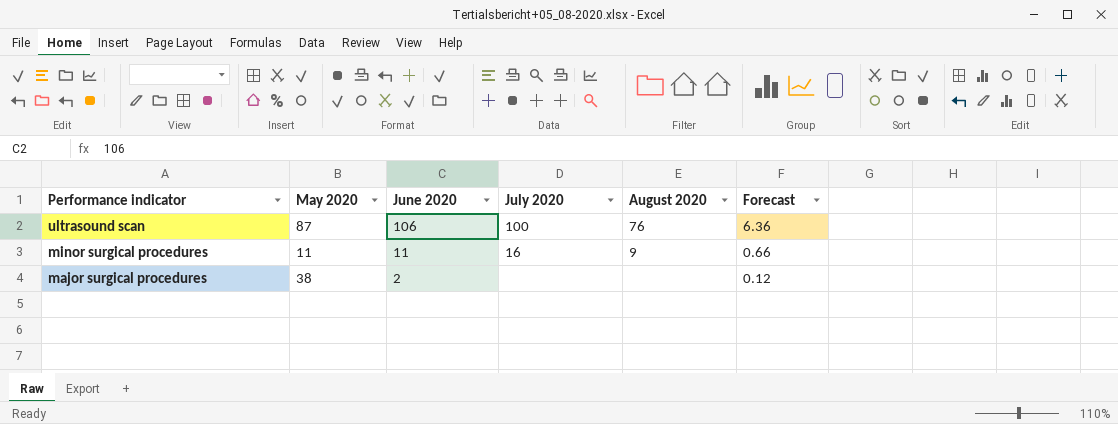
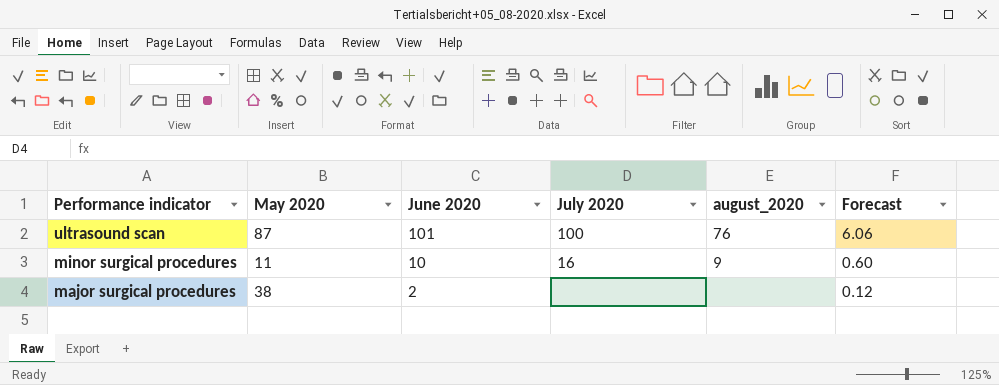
column name: August 2020 -> august_2020
ultrasound scan | June 2020: 106 -> 101
ultrasound scan | Forecast: 6.36 -> 6.06
minor surgical procedures | June 2020: 11 -> 10
minor surgical procedures | Forecast: 0.66 -> 0.60

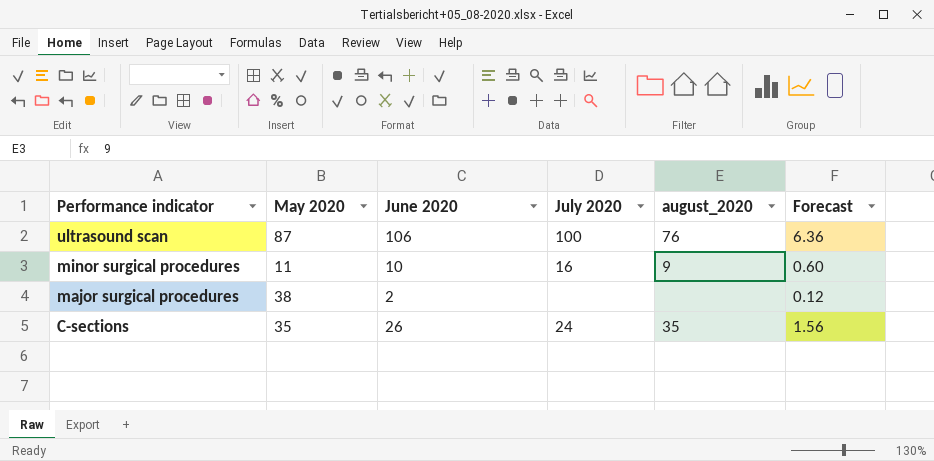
ultrasound scan | June 2020: 101 -> 106
ultrasound scan | Forecast: 6.06 -> 6.36
row C-sections: none -> 35 | 26 | 24 | 35 | 1.56

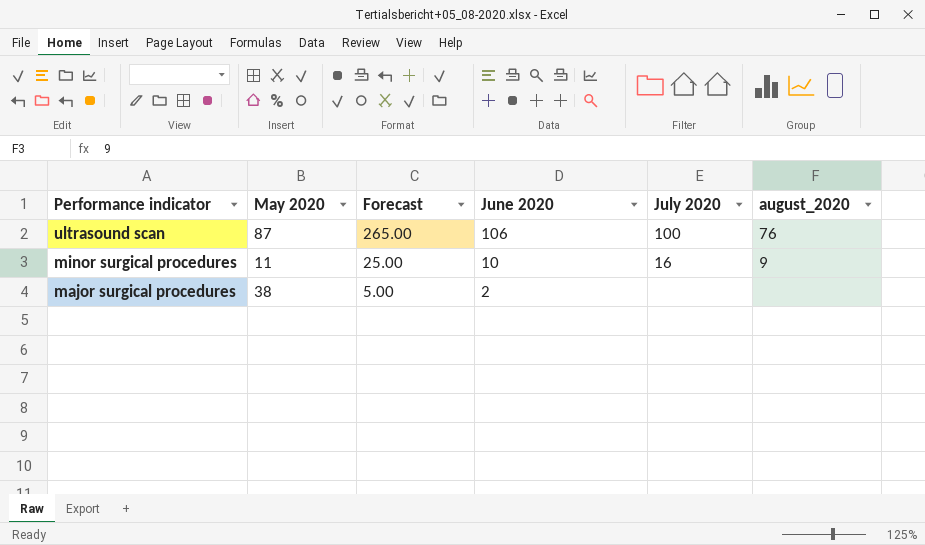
column Forecast | formula: [June 2020] * 0.06 -> [June 2020] * 2.5
column Forecast | position: 6 -> 3
row C-sections: 35 | 26 | 24 | 35 | 1.56 -> none

